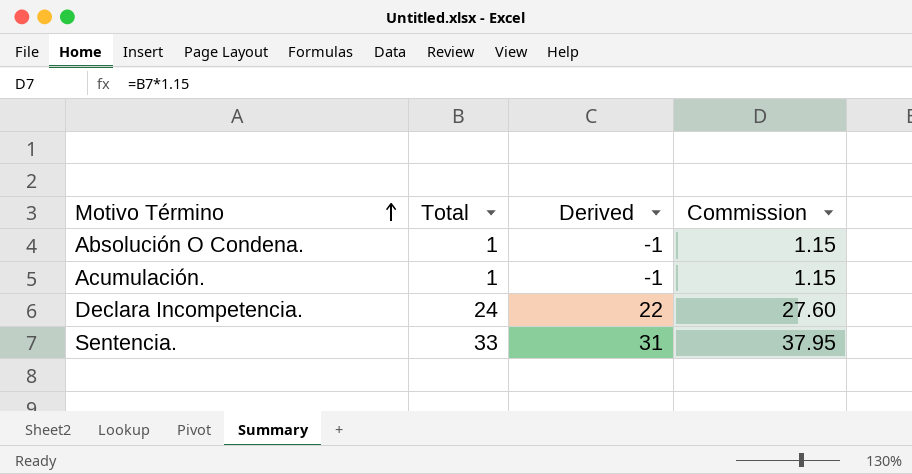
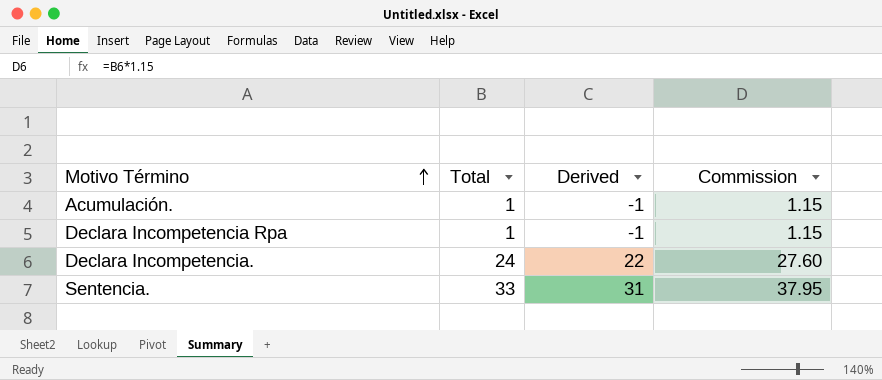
row Absolución O Condena.: 1 | -1 | 1.15 -> none
row Declara Incompetencia Rpa: none -> 1 | -1 | 1.15

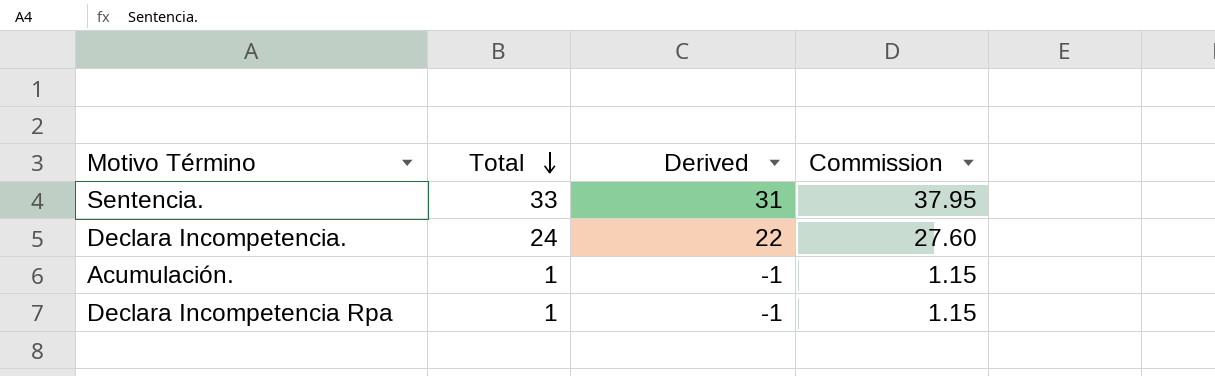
row order: Motivo Término ascending -> Total descending

